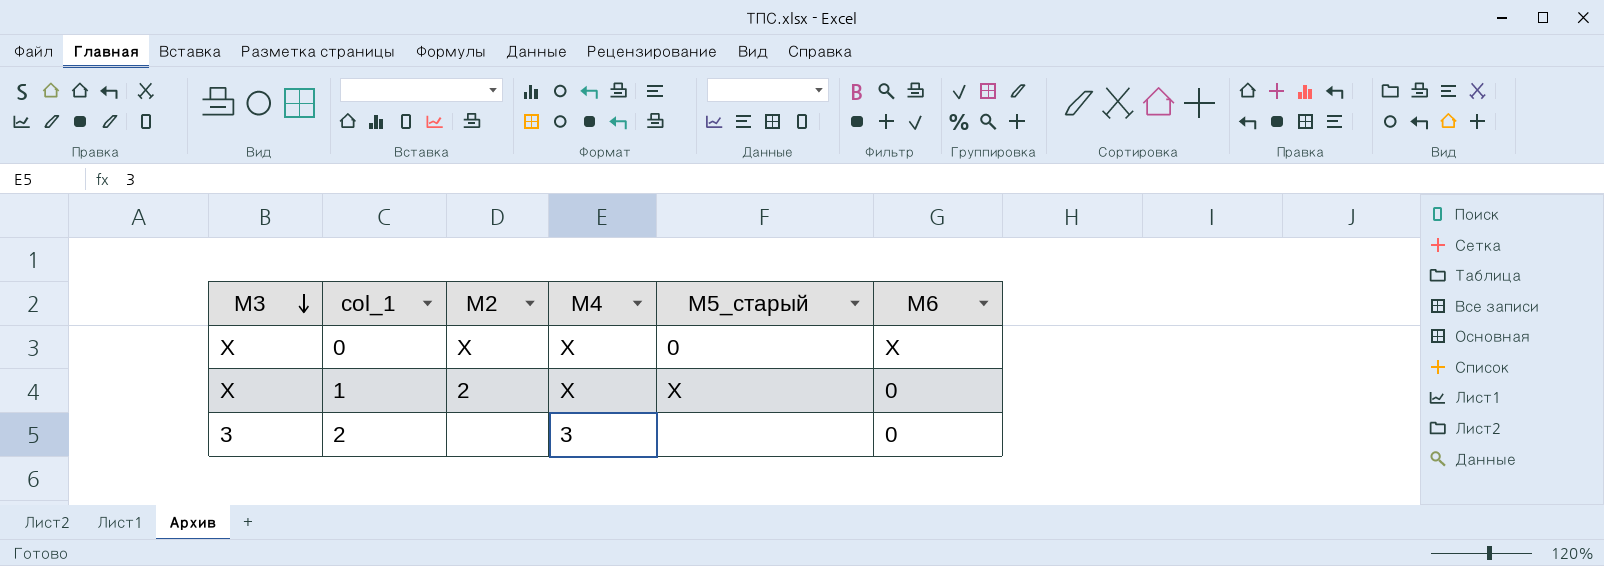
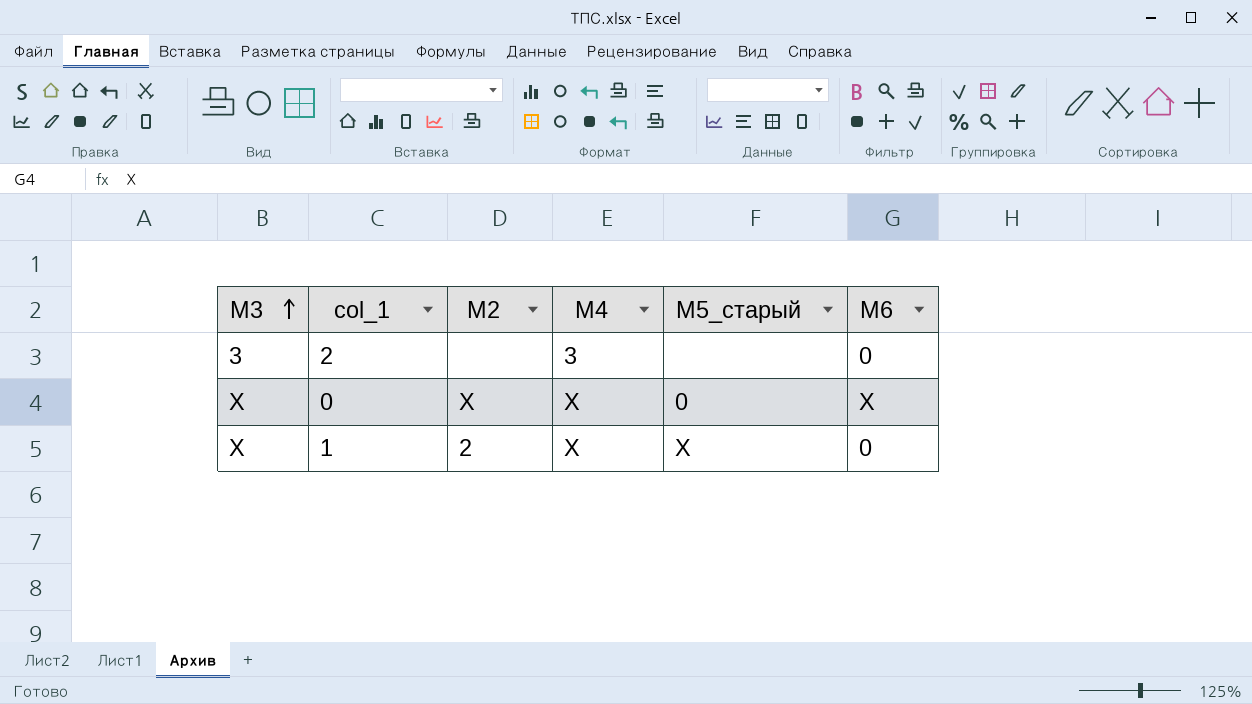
row order: М3 descending -> М3 ascending

